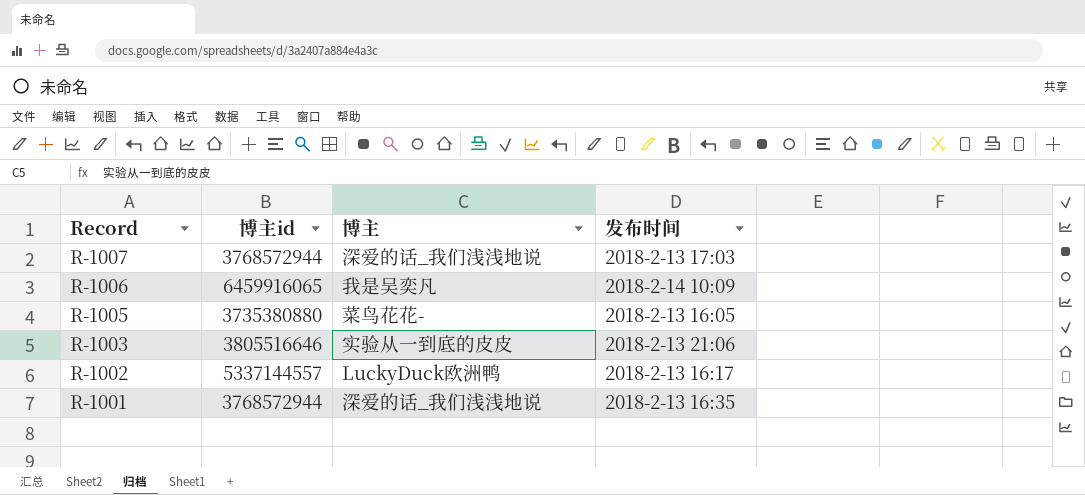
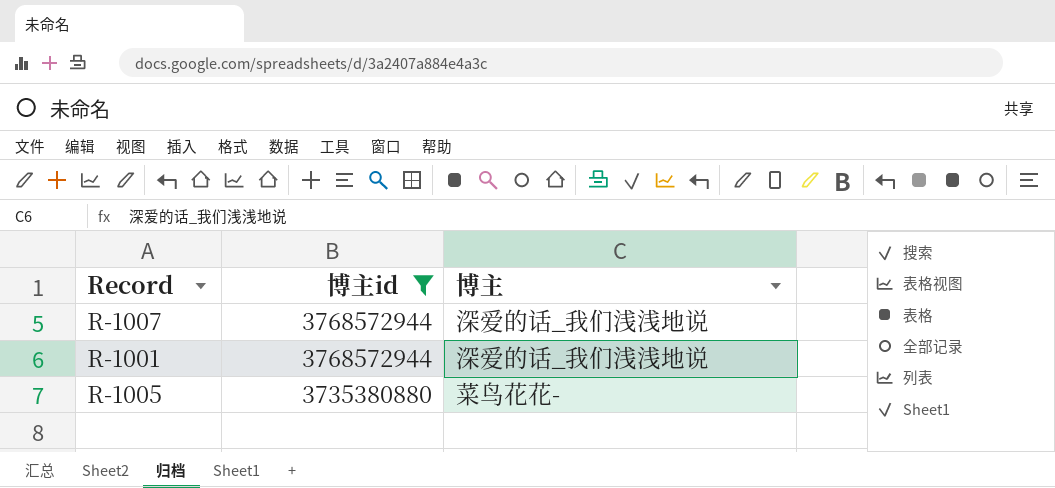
filter: none -> 博主id <= 3768572944
row order: Record descending -> 博主id descending
column 发布时间 | position: 4 -> none

